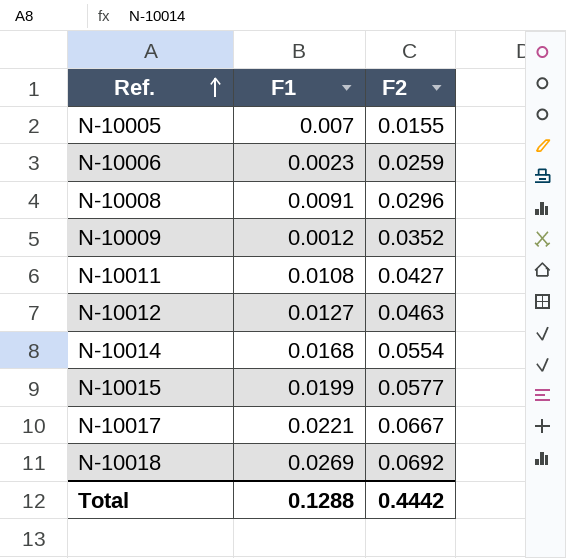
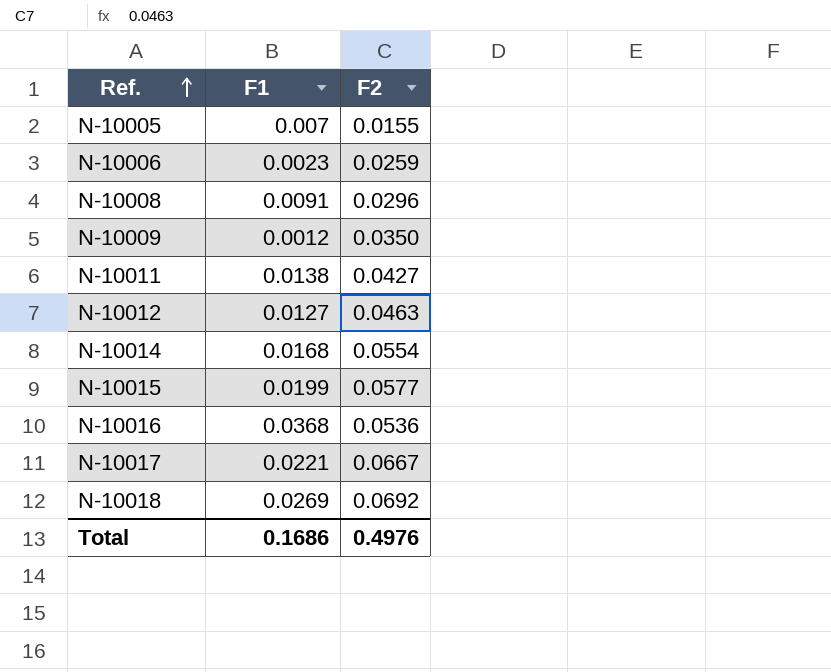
N-10009 | F2: 0.0352 -> 0.0350
N-10011 | F1: 0.0108 -> 0.0138
row N-10016: none -> 0.0368 | 0.0536
Total | F1: 0.1288 -> 0.1686
Total | F2: 0.4442 -> 0.4976

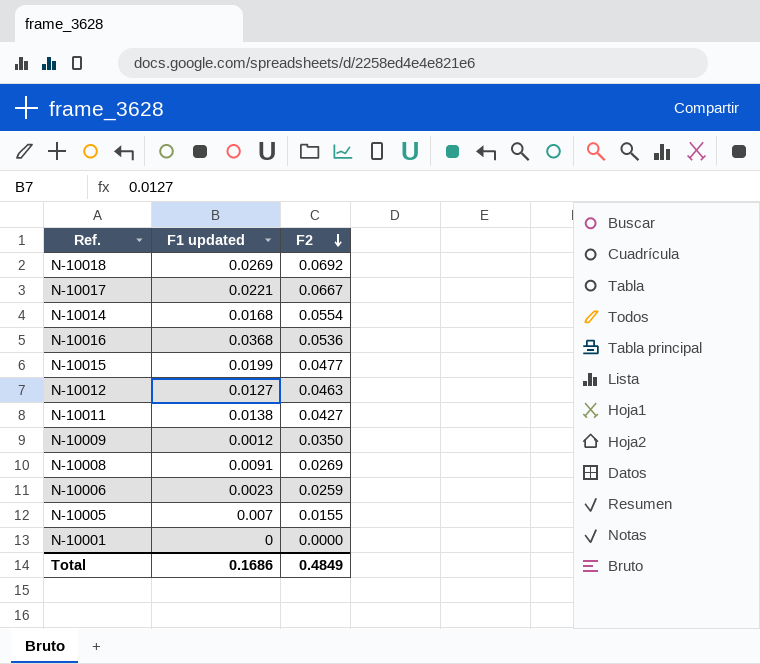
row order: Ref. ascending -> F2 descending
column name: F1 -> F1 updated
N-10015 | F2: 0.0577 -> 0.0477
N-10008 | F2: 0.0296 -> 0.0269
row N-10001: none -> 0 | 0.0000
Total | F2: 0.4976 -> 0.4849

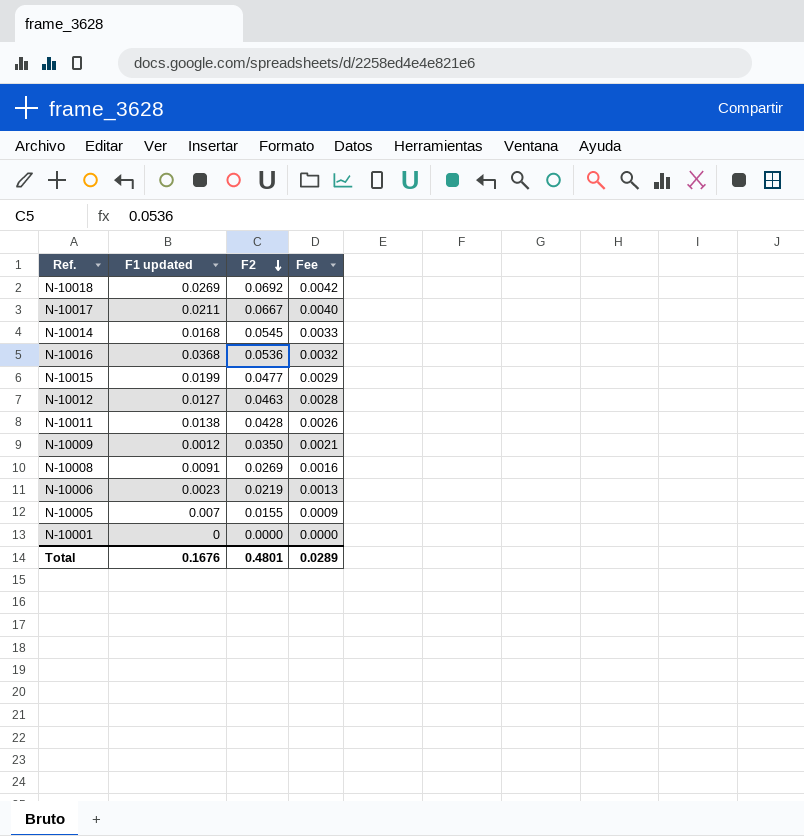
column Fee | formula: none -> [F2] * 0.06
N-10017 | F1 updated: 0.0221 -> 0.0211
N-10014 | F2: 0.0554 -> 0.0545
N-10011 | F2: 0.0427 -> 0.0428
N-10006 | F2: 0.0259 -> 0.0219
Total | F1 updated: 0.1686 -> 0.1676
Total | F2: 0.4849 -> 0.4801

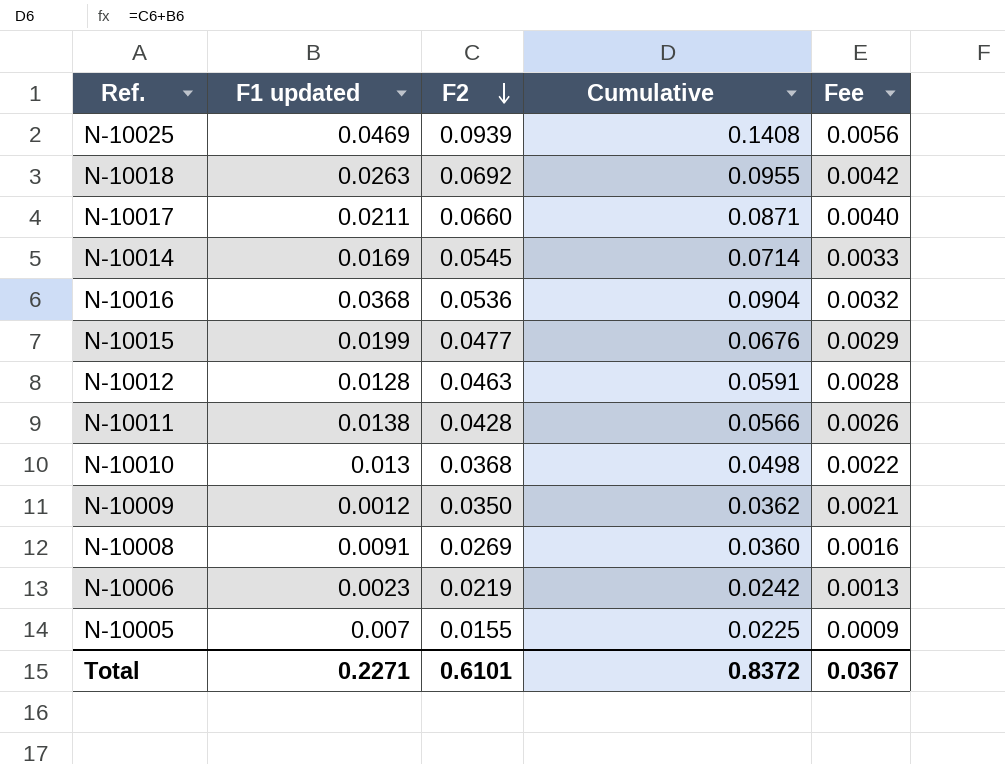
column Cumulative | formula: none -> [F1 updated] + [F2]
row N-10001: 0 | 0.0000 | 0.0000 -> none
row N-10025: none -> 0.0469 | 0.0939 | 0.1408 | 0.0056
N-10018 | F1 updated: 0.0269 -> 0.0263
N-10017 | F2: 0.0667 -> 0.0660
N-10014 | F1 updated: 0.0168 -> 0.0169
N-10012 | F1 updated: 0.0127 -> 0.0128
row N-10010: none -> 0.013 | 0.0368 | 0.0498 | 0.0022
Total | F1 updated: 0.1676 -> 0.2271
Total | F2: 0.4801 -> 0.6101
Total | Fee: 0.0289 -> 0.0367

